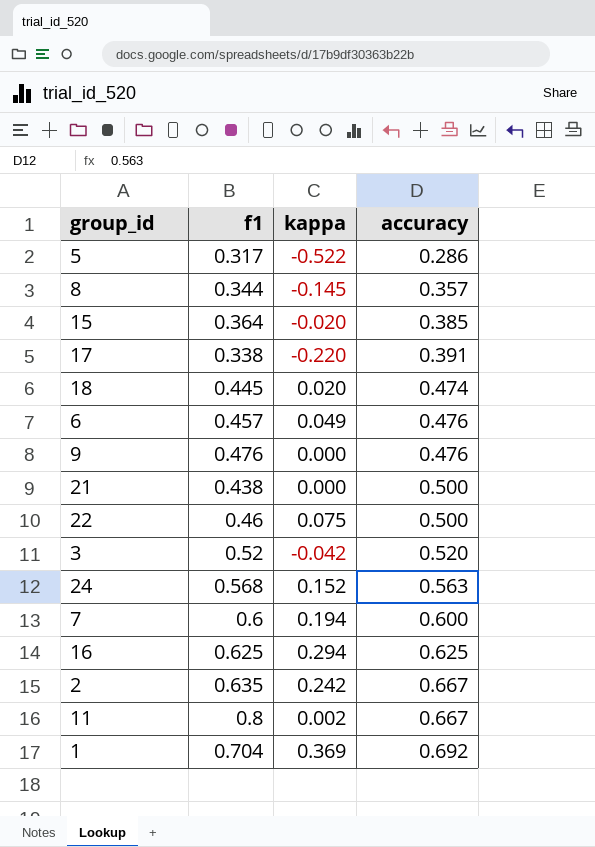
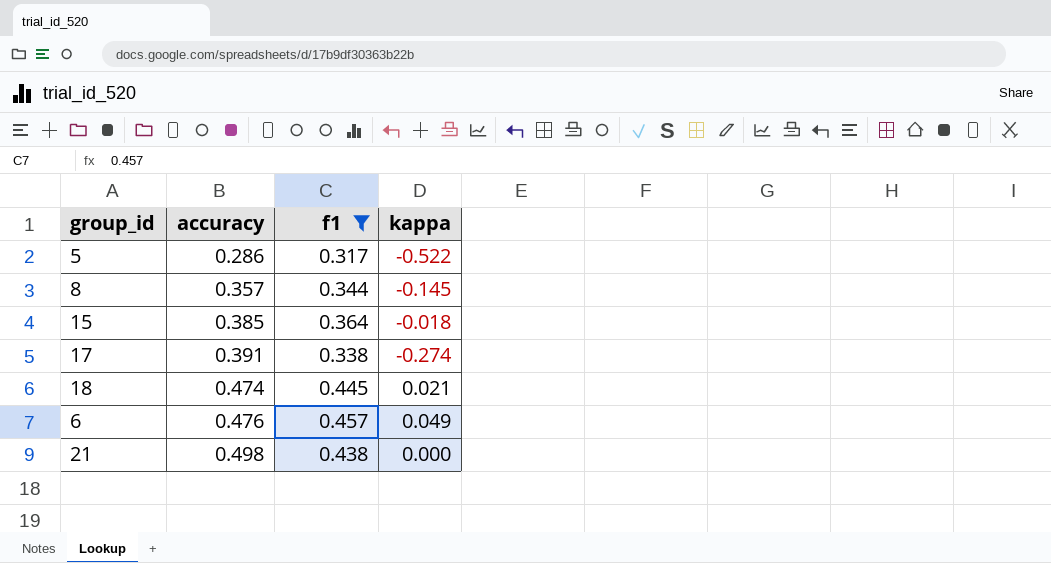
filter: none -> f1 <= 0.457
column accuracy | position: 4 -> 2
15 | kappa: -0.020 -> -0.018
17 | kappa: -0.220 -> -0.274
18 | kappa: 0.020 -> 0.021
21 | accuracy: 0.500 -> 0.498

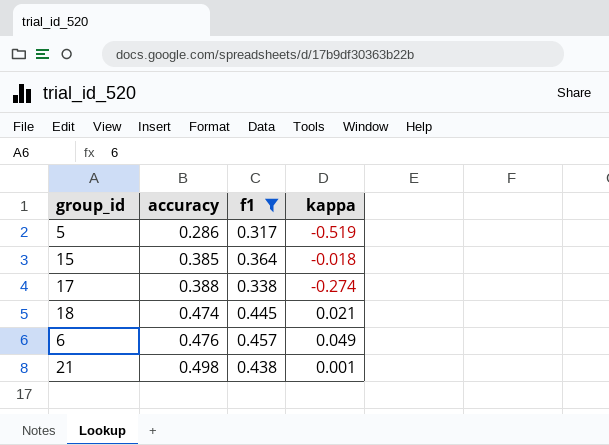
row 8: 0.357 | 0.344 | -0.145 -> none
5 | kappa: -0.522 -> -0.519
17 | accuracy: 0.391 -> 0.388
21 | kappa: 0.000 -> 0.001

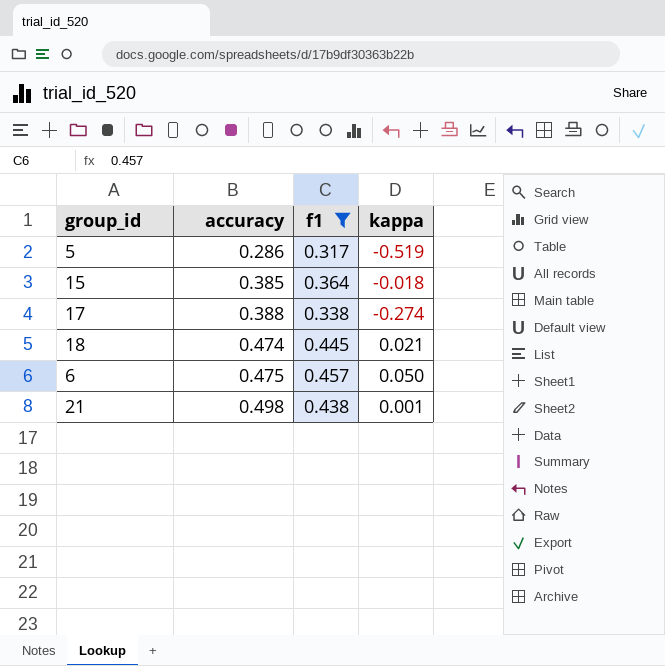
6 | accuracy: 0.476 -> 0.475
6 | kappa: 0.049 -> 0.050

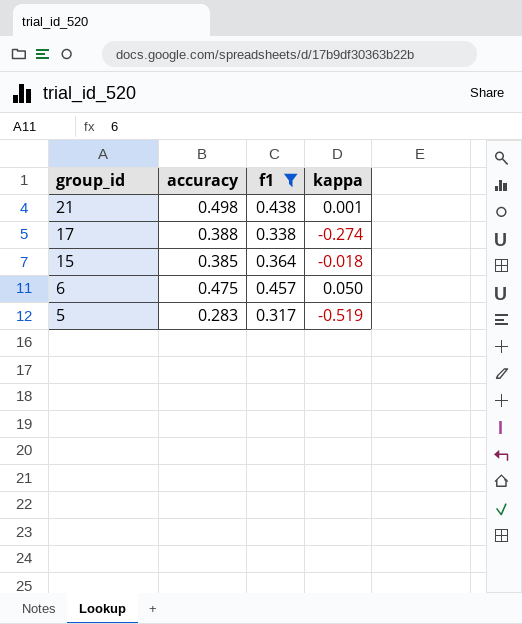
row order: accuracy ascending -> group_id descending
row 18: 0.474 | 0.445 | 0.021 -> none
5 | accuracy: 0.286 -> 0.283

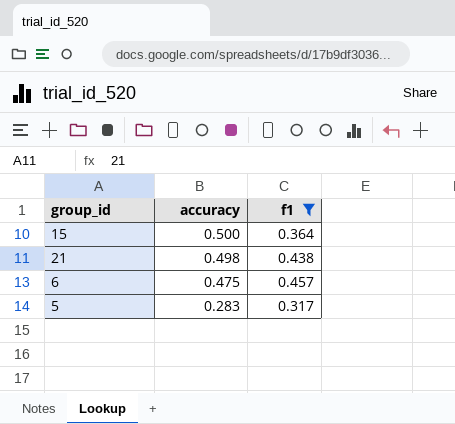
row order: group_id descending -> accuracy descending
column kappa | position: 4 -> none
row 17: 0.388 | 0.338 | -0.274 -> none
15 | accuracy: 0.385 -> 0.500

